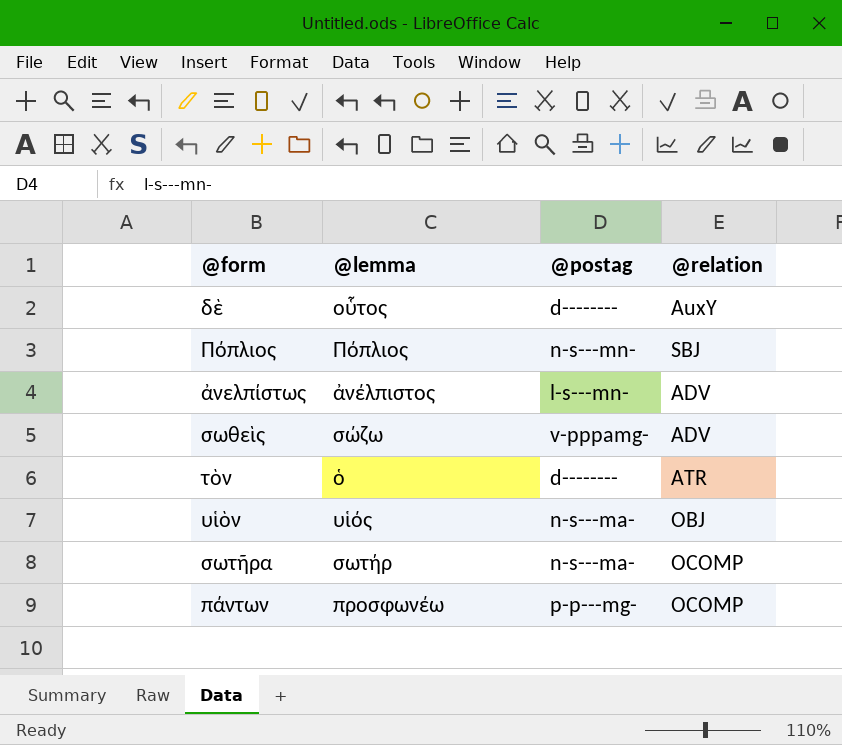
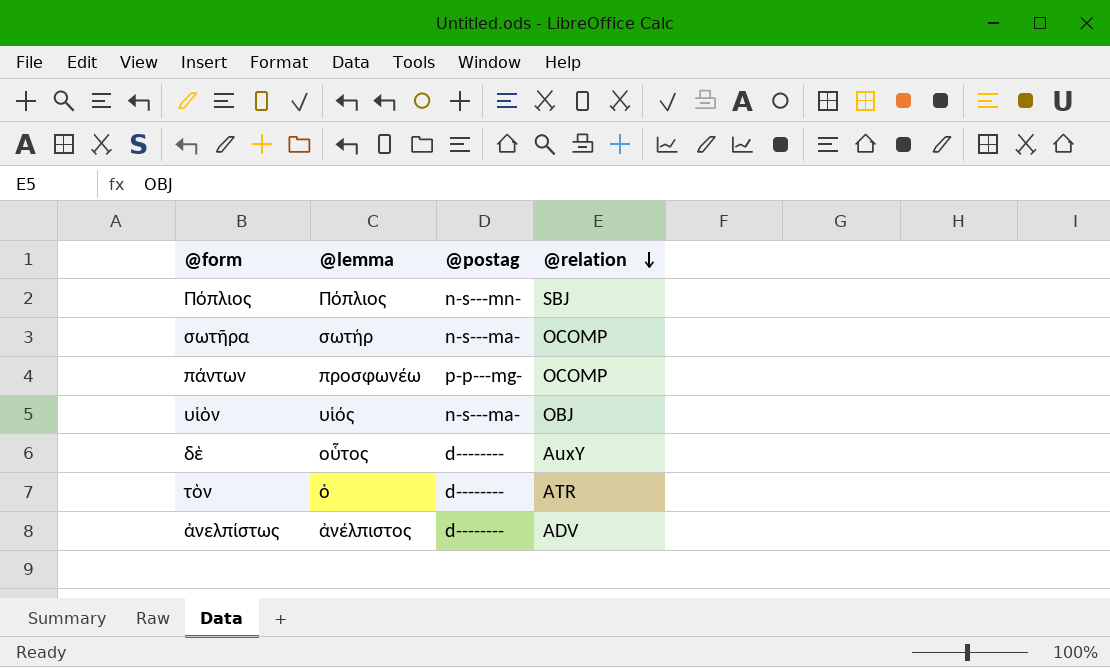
row order: none -> @relation descending
row σωθεὶς: σώζω | v-pppamg- | ADV -> none
ἀνελπίστως | @postag: l-s---mn- -> d--------

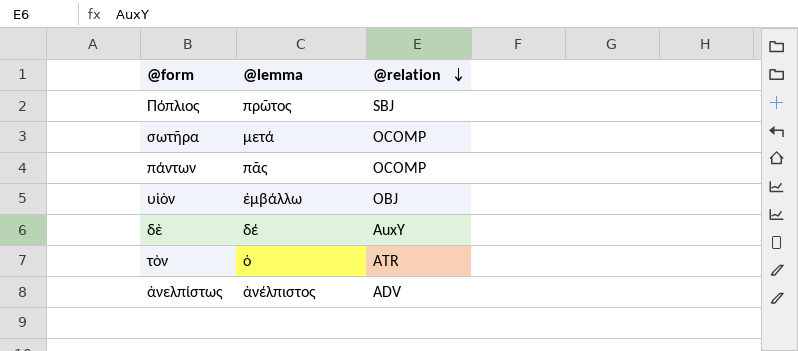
column @postag | position: 3 -> none
Πόπλιος | @lemma: Πόπλιος -> πρῶτος
σωτῆρα | @lemma: σωτήρ -> μετά
πάντων | @lemma: προσφωνέω -> πᾶς
υἱὸν | @lemma: υἱός -> ἐμβάλλω
δὲ | @lemma: οὗτος -> δέ

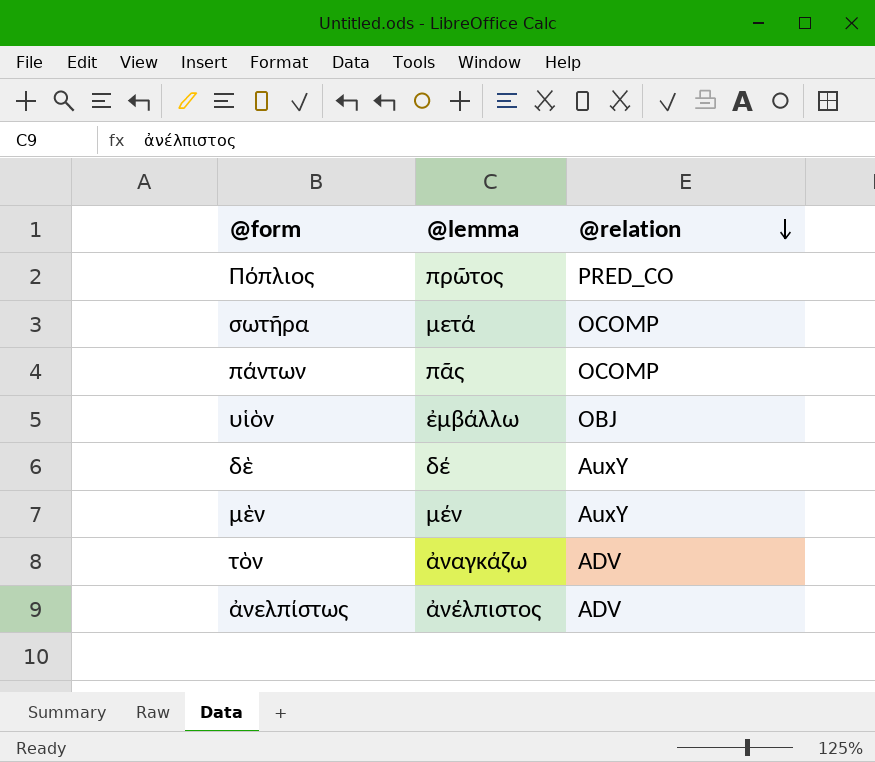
Πόπλιος | @relation: SBJ -> PRED_CO
row μὲν: none -> μέν | AuxY
τὸν | @lemma: ὁ -> ἀναγκάζω
τὸν | @relation: ATR -> ADV

